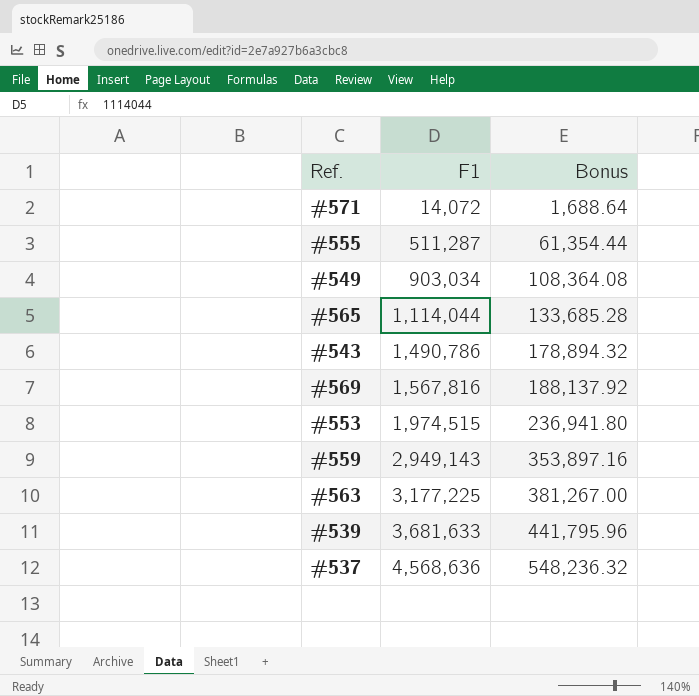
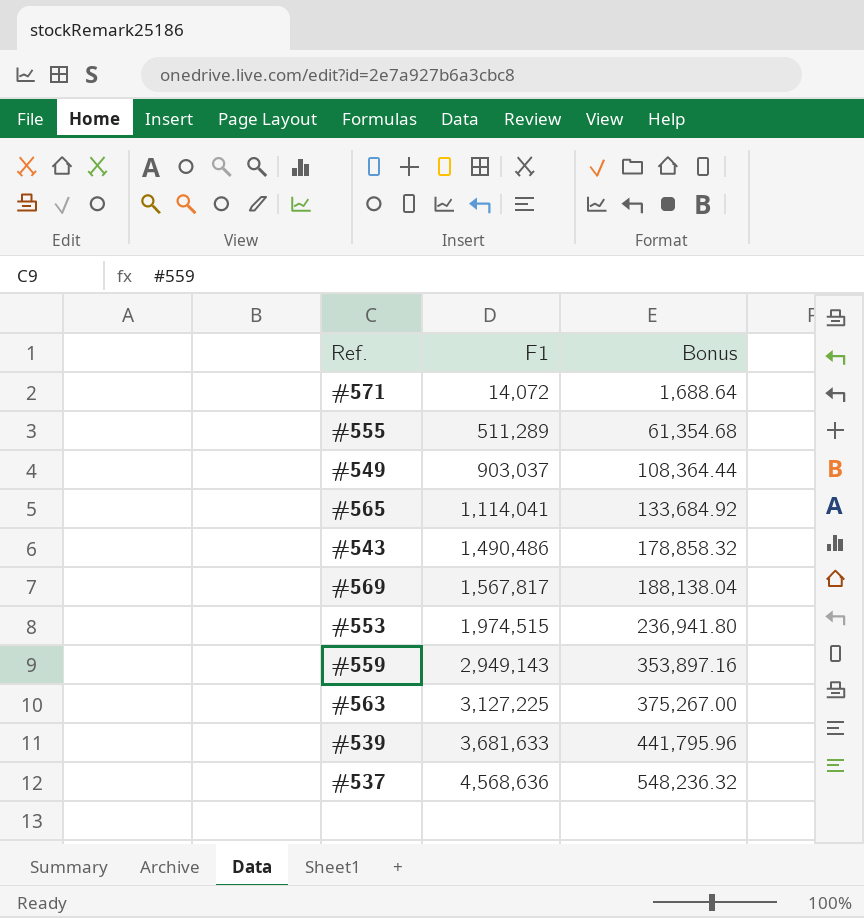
#555 | F1: 511,287 -> 511,289
#555 | Bonus: 61,354.44 -> 61,354.68
#549 | F1: 903,034 -> 903,037
#549 | Bonus: 108,364.08 -> 108,364.44
#565 | F1: 1,114,044 -> 1,114,041
#565 | Bonus: 133,685.28 -> 133,684.92
#543 | F1: 1,490,786 -> 1,490,486
#543 | Bonus: 178,894.32 -> 178,858.32
#569 | F1: 1,567,816 -> 1,567,817
#569 | Bonus: 188,137.92 -> 188,138.04
#563 | F1: 3,177,225 -> 3,127,225
#563 | Bonus: 381,267.00 -> 375,267.00

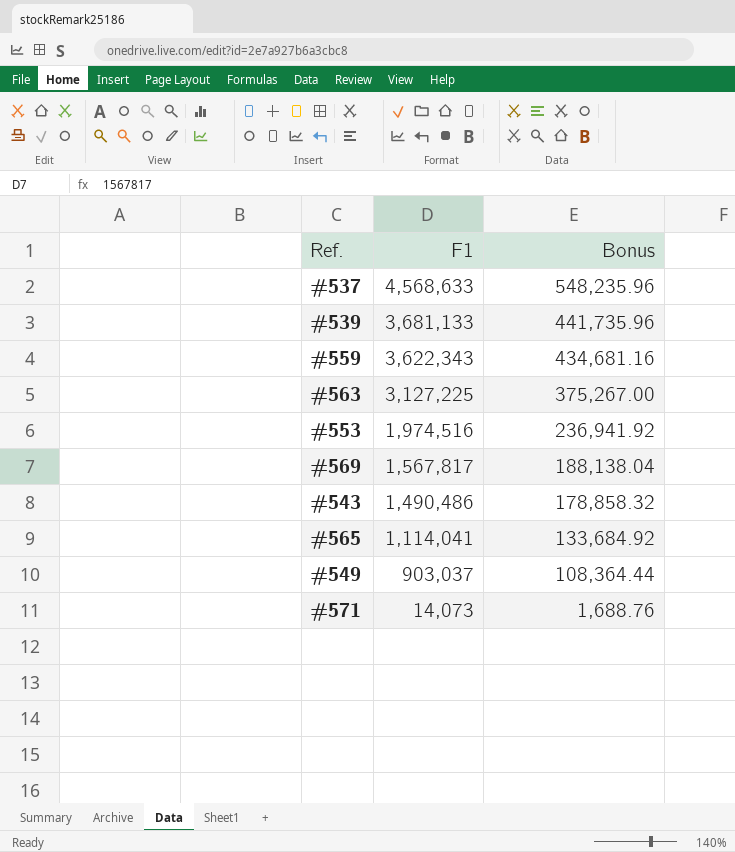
row order: F1 ascending -> F1 descending
row #555: 511,289 | 61,354.68 -> none
#537 | F1: 4,568,636 -> 4,568,633
#537 | Bonus: 548,236.32 -> 548,235.96
#539 | F1: 3,681,633 -> 3,681,133
#539 | Bonus: 441,795.96 -> 441,735.96
#559 | F1: 2,949,143 -> 3,622,343
#559 | Bonus: 353,897.16 -> 434,681.16
#553 | F1: 1,974,515 -> 1,974,516
#553 | Bonus: 236,941.80 -> 236,941.92
#571 | F1: 14,072 -> 14,073
#571 | Bonus: 1,688.64 -> 1,688.76

